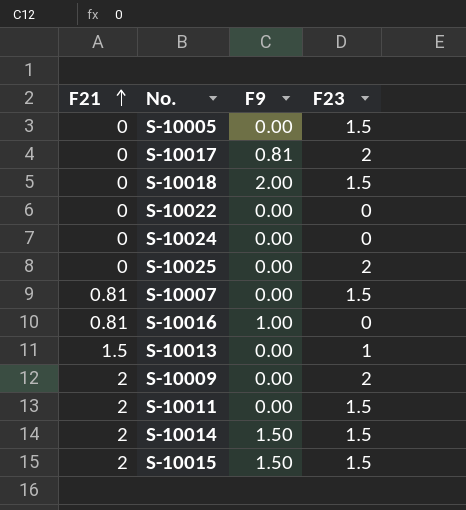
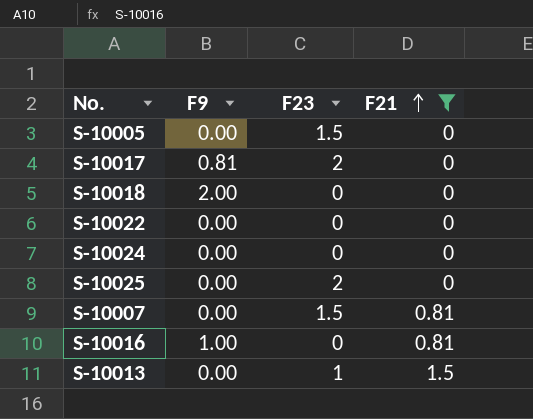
filter: none -> F21 != 2
column F21 | position: 1 -> 4
S-10018 | F23: 1.5 -> 0

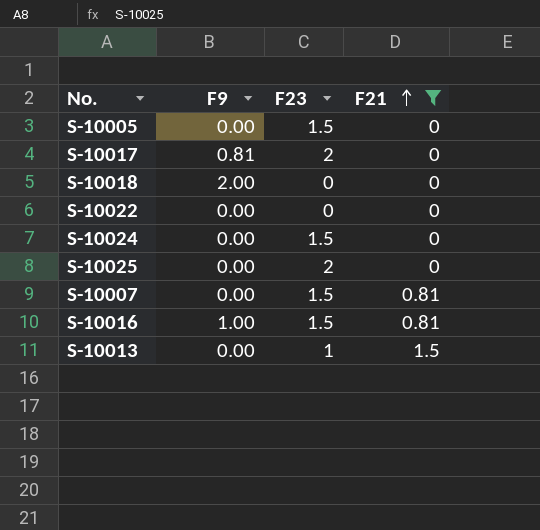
S-10024 | F23: 0 -> 1.5
S-10016 | F23: 0 -> 1.5

